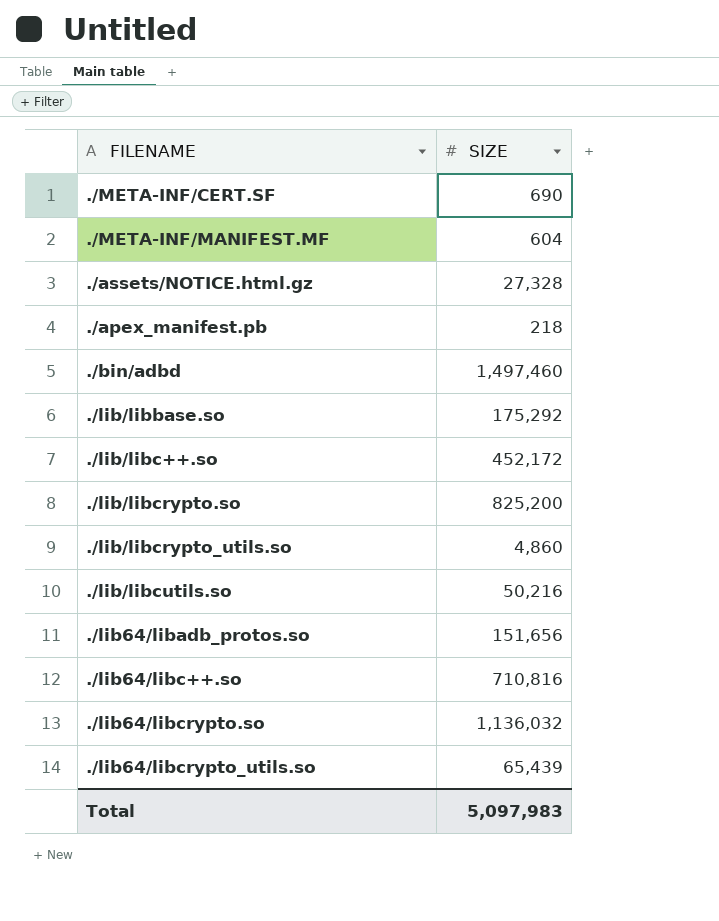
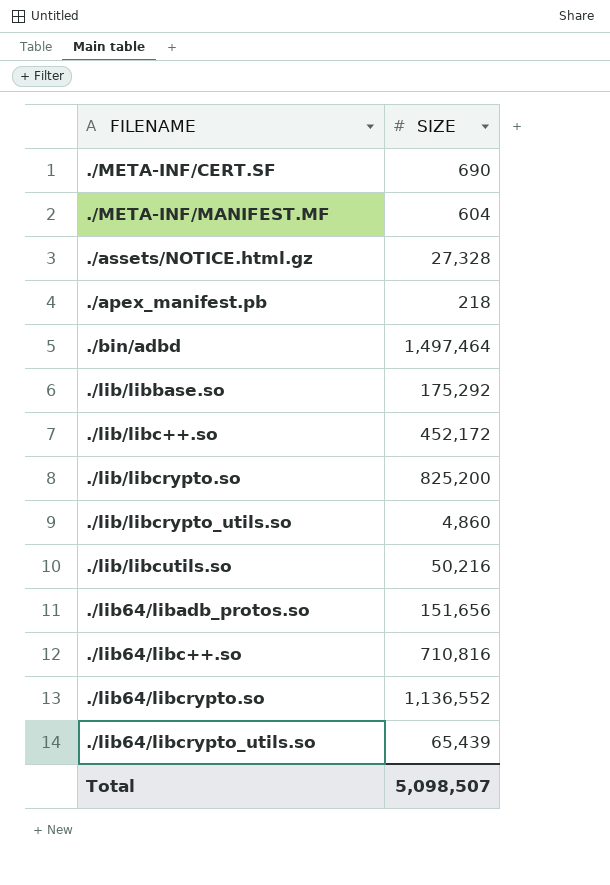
./bin/adbd | SIZE: 1,497,460 -> 1,497,464
./lib64/libcrypto.so | SIZE: 1,136,032 -> 1,136,552
Total | SIZE: 5,097,983 -> 5,098,507

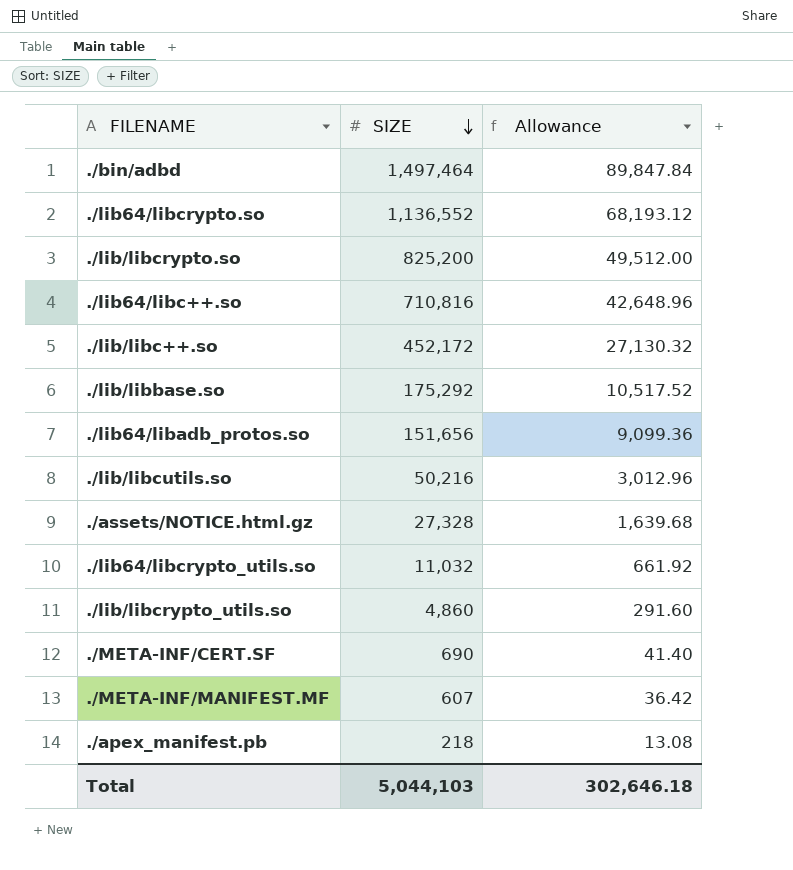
row order: none -> SIZE descending
column Allowance | formula: none -> [SIZE] * 0.06
./lib64/libcrypto_utils.so | SIZE: 65,439 -> 11,032
./META-INF/MANIFEST.MF | SIZE: 604 -> 607
Total | SIZE: 5,098,507 -> 5,044,103

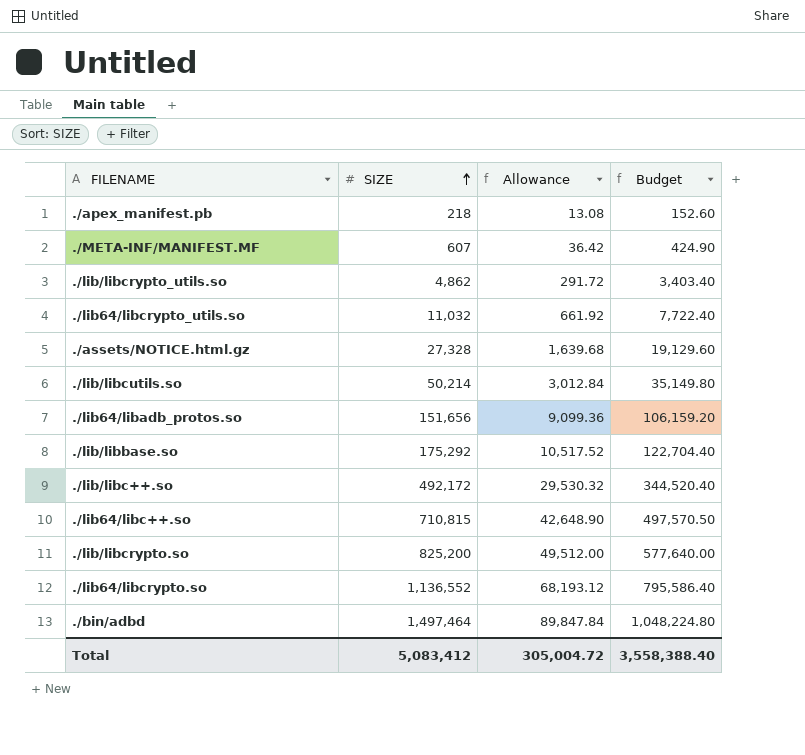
row order: SIZE descending -> SIZE ascending
column Budget | formula: none -> [SIZE] * 0.7
row ./META-INF/CERT.SF: 690 | 41.40 -> none
./lib/libcrypto_utils.so | SIZE: 4,860 -> 4,862
./lib/libcrypto_utils.so | Allowance: 291.60 -> 291.72
./lib/libcutils.so | SIZE: 50,216 -> 50,214
./lib/libcutils.so | Allowance: 3,012.96 -> 3,012.84
./lib/libc++.so | SIZE: 452,172 -> 492,172
./lib/libc++.so | Allowance: 27,130.32 -> 29,530.32
./lib64/libc++.so | SIZE: 710,816 -> 710,815
./lib64/libc++.so | Allowance: 42,648.96 -> 42,648.90
Total | SIZE: 5,044,103 -> 5,083,412
Total | Allowance: 302,646.18 -> 305,004.72

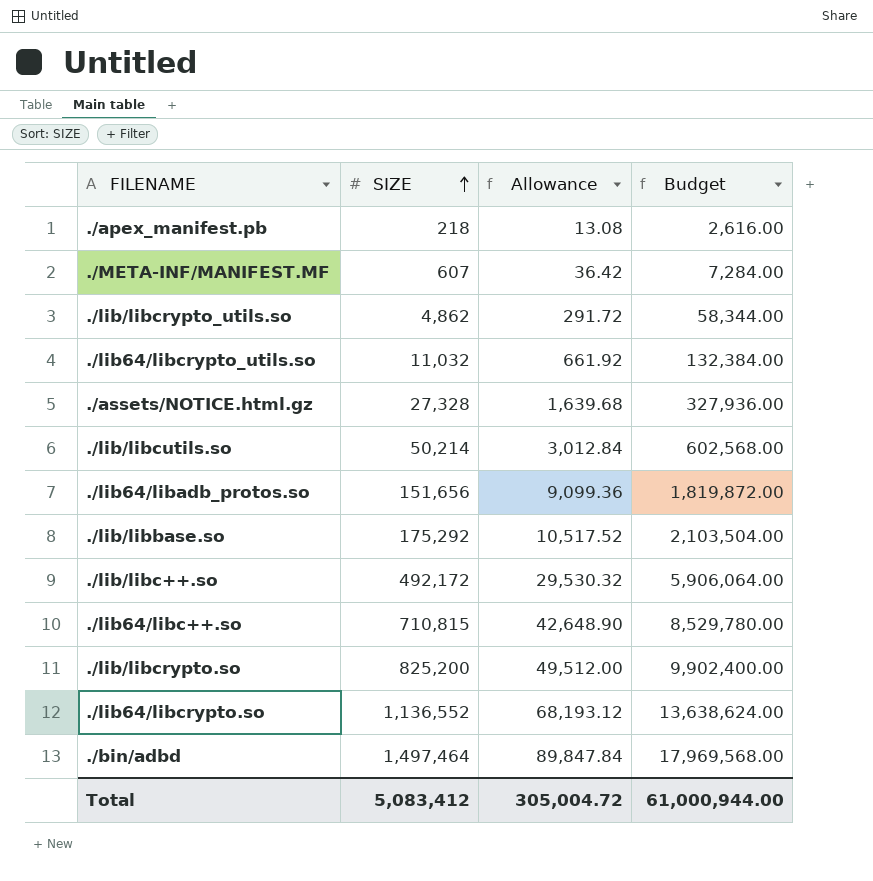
column Budget | formula: [SIZE] * 0.7 -> [SIZE] * 12
Total | Budget: 3,558,388.40 -> 61,000,944.00

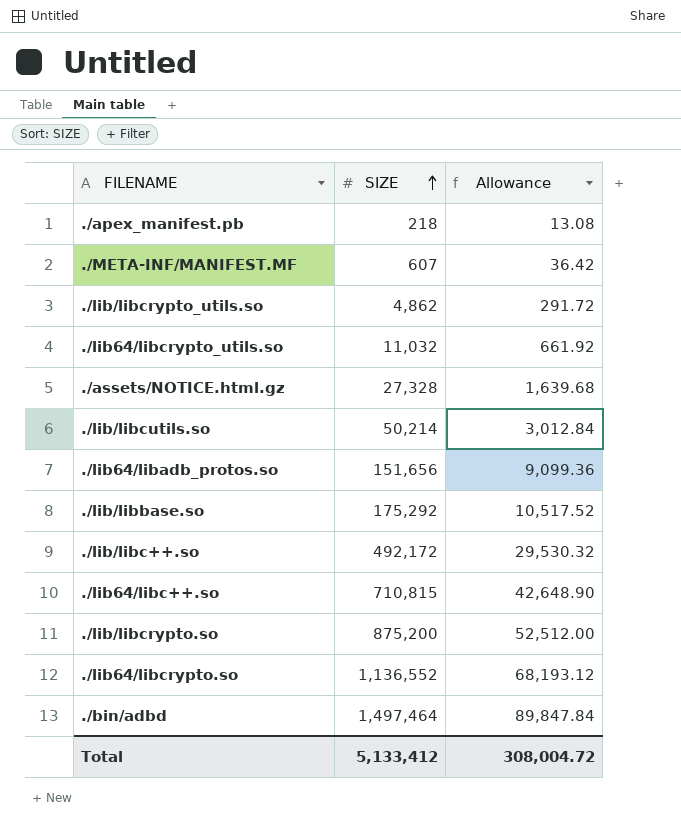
column Budget | formula: [SIZE] * 12 -> none
./lib/libcrypto.so | SIZE: 825,200 -> 875,200
./lib/libcrypto.so | Allowance: 49,512.00 -> 52,512.00
Total | SIZE: 5,083,412 -> 5,133,412
Total | Allowance: 305,004.72 -> 308,004.72

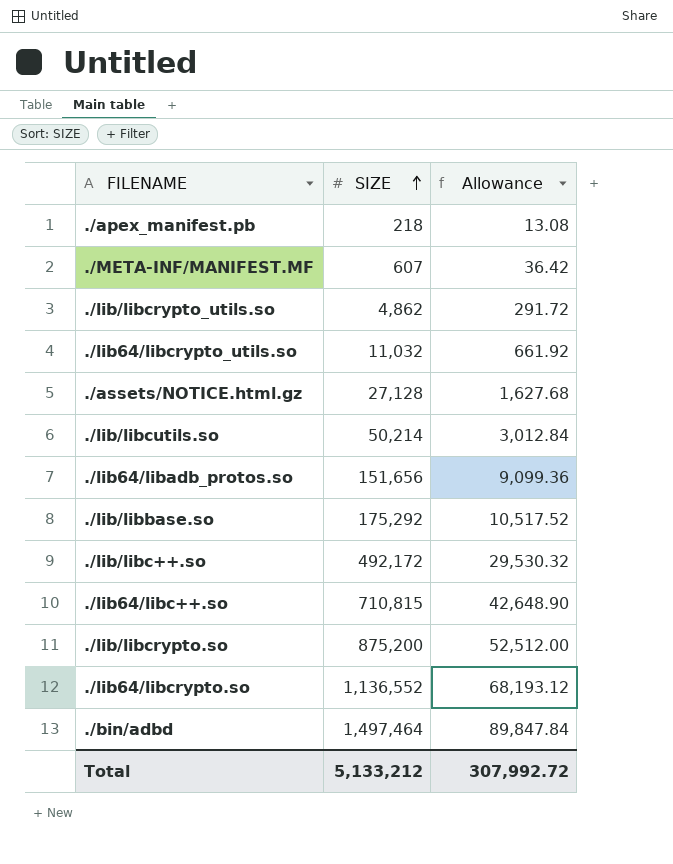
./assets/NOTICE.html.gz | SIZE: 27,328 -> 27,128
./assets/NOTICE.html.gz | Allowance: 1,639.68 -> 1,627.68
Total | SIZE: 5,133,412 -> 5,133,212
Total | Allowance: 308,004.72 -> 307,992.72

